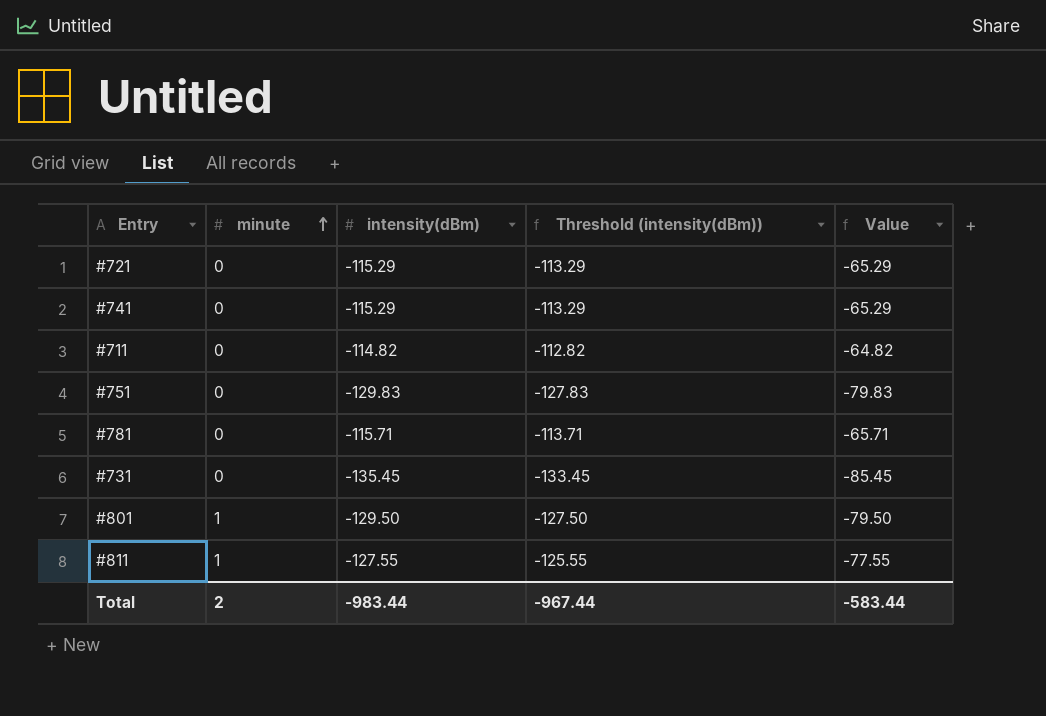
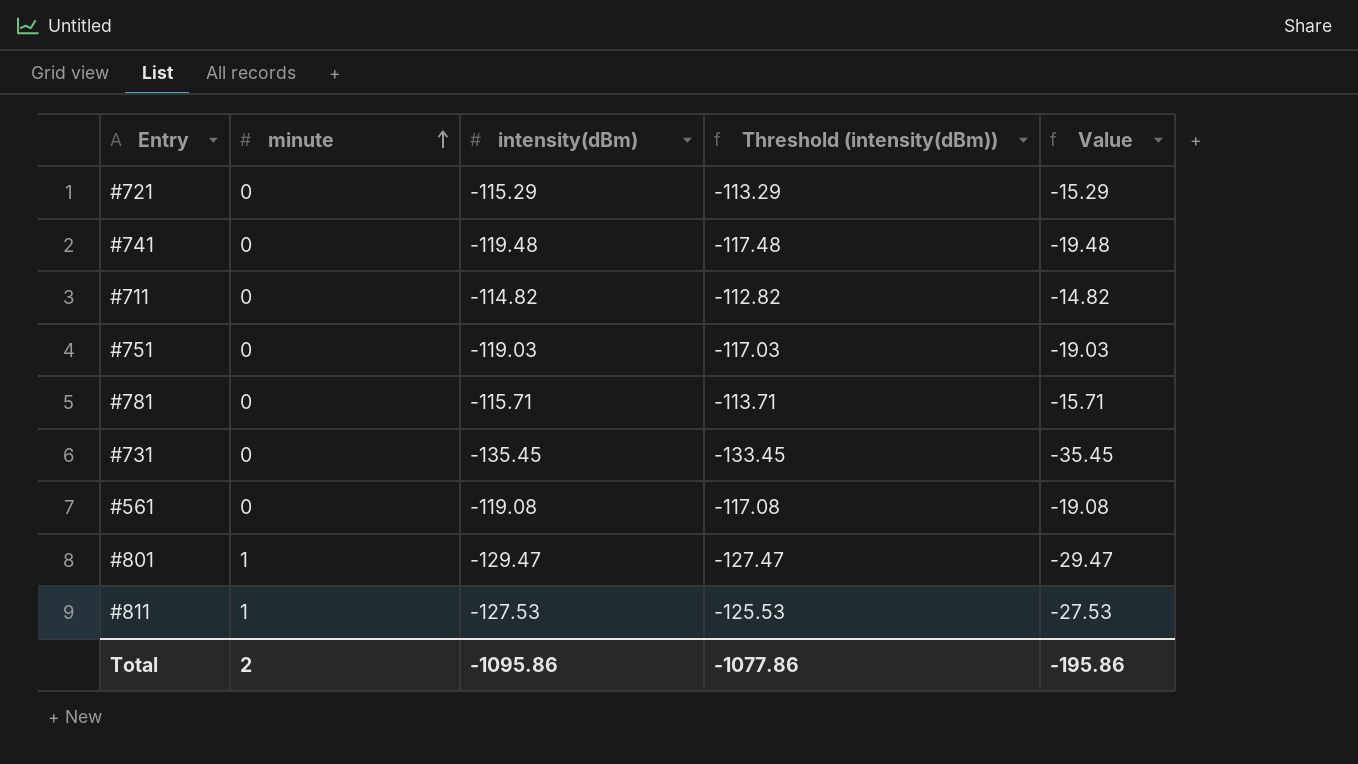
column Value | formula: [intensity(dBm)] + 50 -> [intensity(dBm)] + 100
#741 | intensity(dBm): -115.29 -> -119.48
#741 | Threshold (intensity(dBm)): -113.29 -> -117.48
#751 | intensity(dBm): -129.83 -> -119.03
#751 | Threshold (intensity(dBm)): -127.83 -> -117.03
row #561: none -> 0 | -119.08 | -117.08 | -19.08
#801 | intensity(dBm): -129.50 -> -129.47
#801 | Threshold (intensity(dBm)): -127.50 -> -127.47
#811 | intensity(dBm): -127.55 -> -127.53
#811 | Threshold (intensity(dBm)): -125.55 -> -125.53
Total | intensity(dBm): -983.44 -> -1095.86
Total | Threshold (intensity(dBm)): -967.44 -> -1077.86
Total | Value: -583.44 -> -195.86

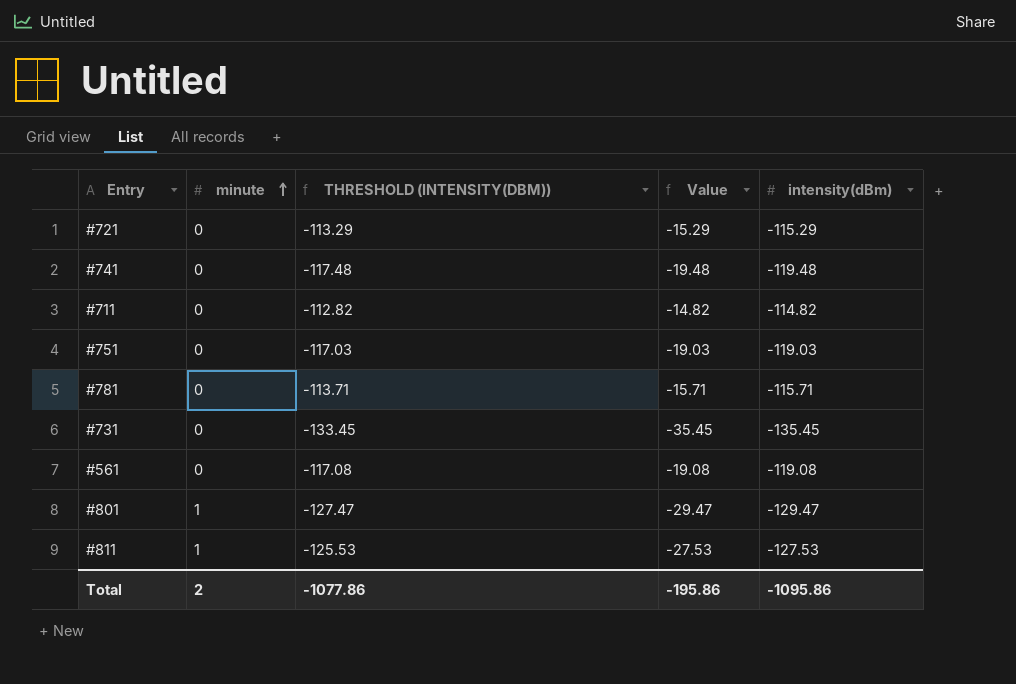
column name: Threshold (intensity(dBm)) -> THRESHOLD (INTENSITY(DBM))
column intensity(dBm) | position: 3 -> 5

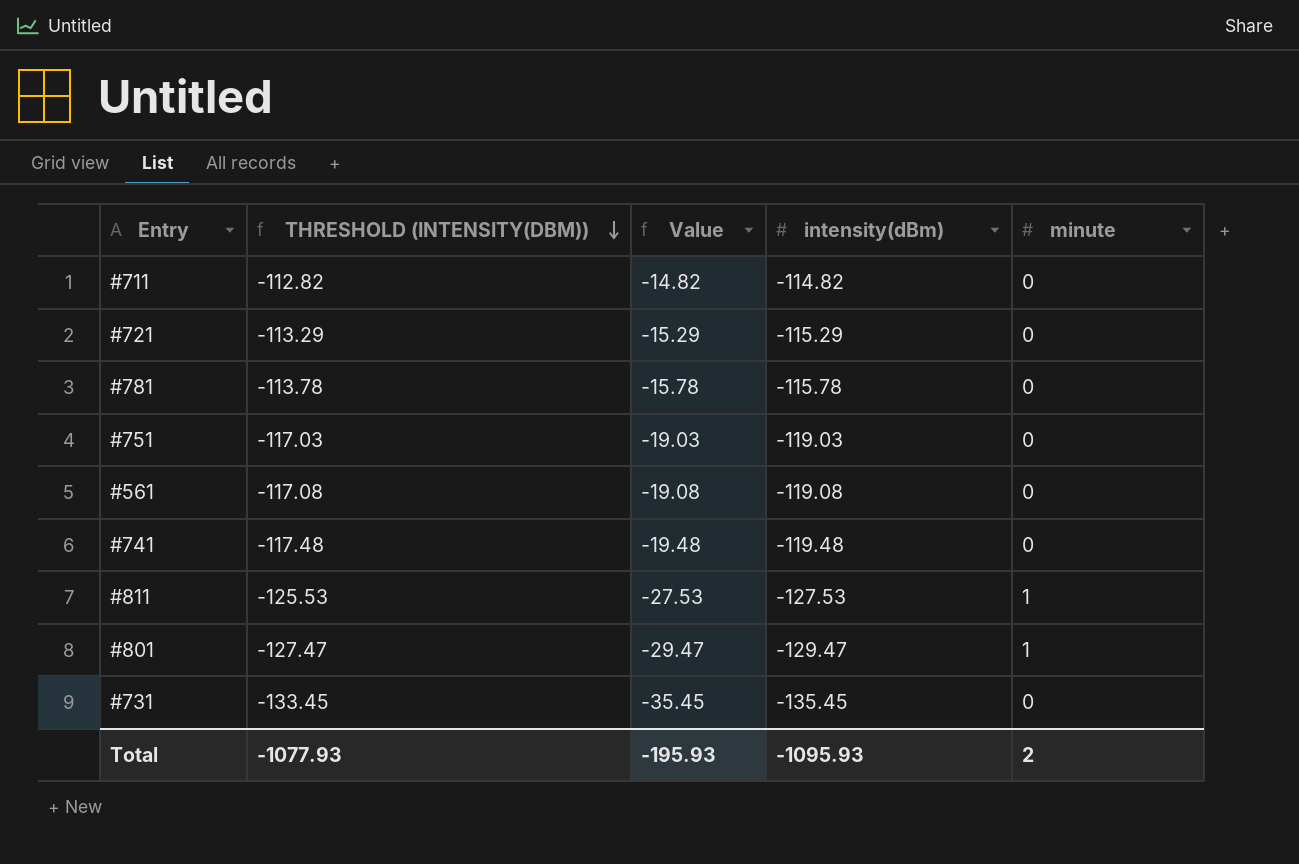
row order: minute ascending -> THRESHOLD (INTENSITY(DBM)) descending
column minute | position: 2 -> 5
#781 | THRESHOLD (INTENSITY(DBM)): -113.71 -> -113.78
#781 | Value: -15.71 -> -15.78
#781 | intensity(dBm): -115.71 -> -115.78
Total | THRESHOLD (INTENSITY(DBM)): -1077.86 -> -1077.93
Total | Value: -195.86 -> -195.93
Total | intensity(dBm): -1095.86 -> -1095.93

